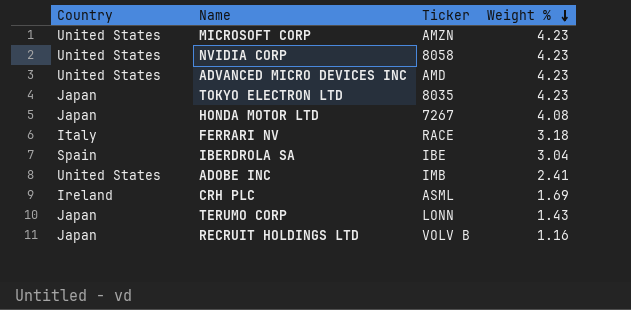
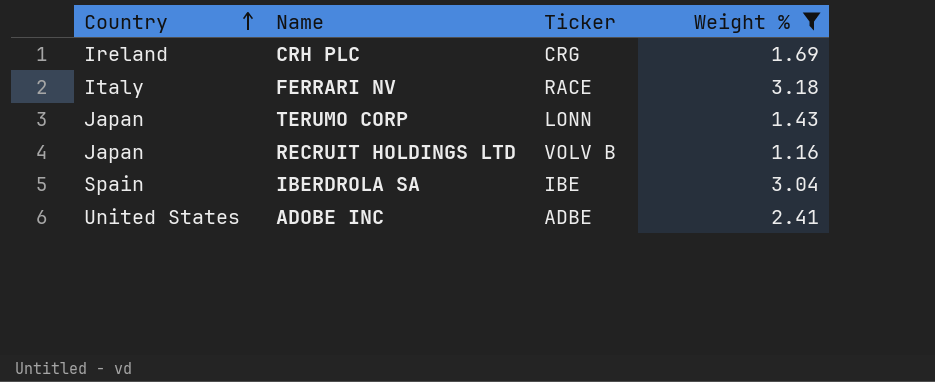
filter: none -> Weight % <= 3.18
row order: Weight % descending -> Country ascending
CRH PLC | Ticker: ASML -> CRG
ADOBE INC | Ticker: IMB -> ADBE

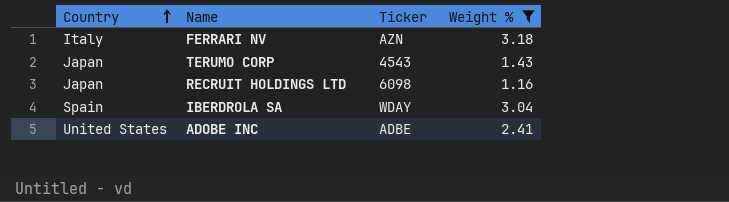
row CRH PLC: Ireland | CRG | 1.69 -> none
FERRARI NV | Ticker: RACE -> AZN
TERUMO CORP | Ticker: LONN -> 4543
RECRUIT HOLDINGS LTD | Ticker: VOLV B -> 6098
IBERDROLA SA | Ticker: IBE -> WDAY

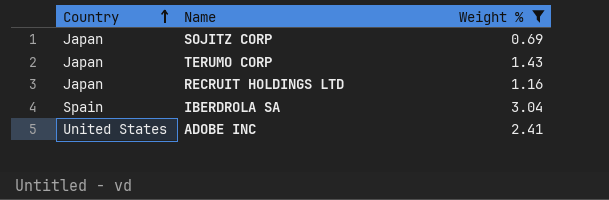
column Ticker | position: 3 -> none
row FERRARI NV: Italy | AZN | 3.18 -> none
row SOJITZ CORP: none -> Japan | 0.69

